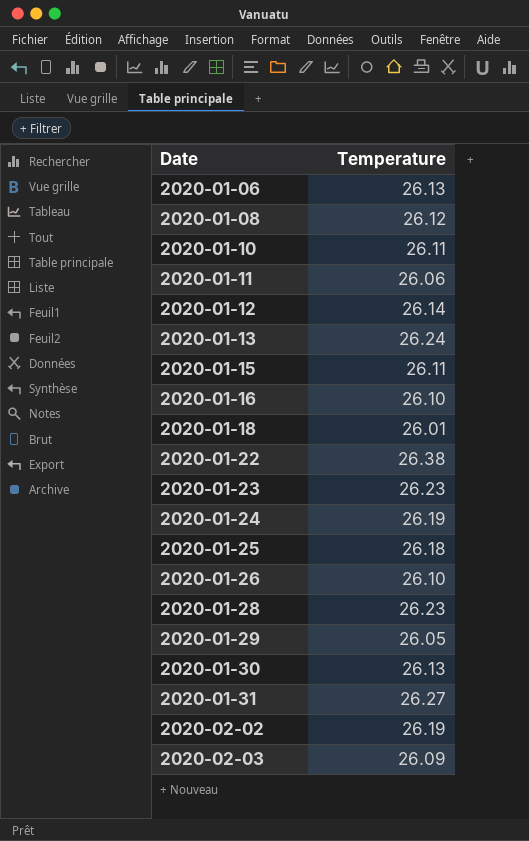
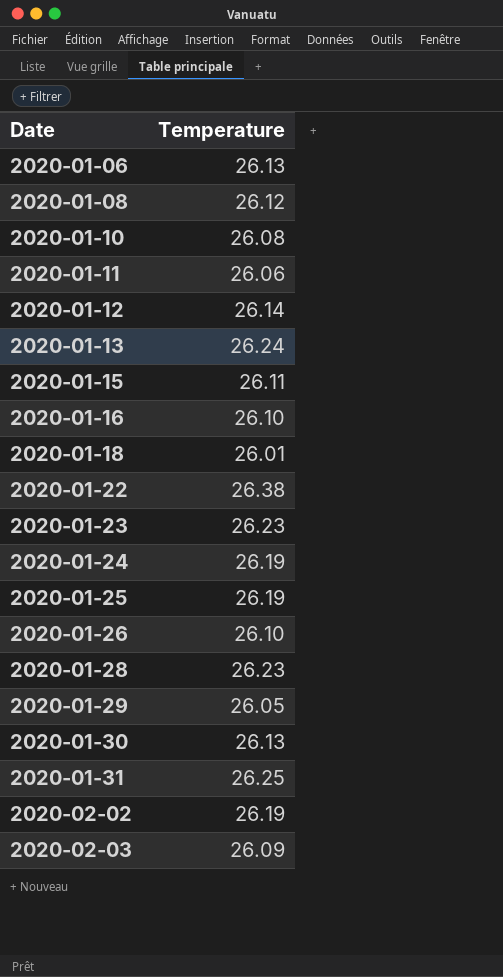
2020-01-10 | Temperature: 26.11 -> 26.08
2020-01-25 | Temperature: 26.18 -> 26.19
2020-01-31 | Temperature: 26.27 -> 26.25

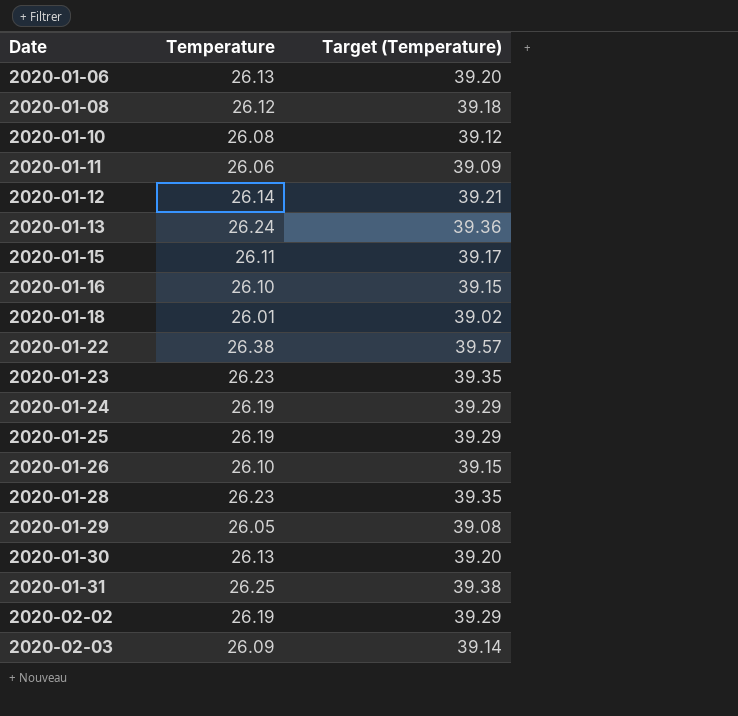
column Target (Temperature) | formula: none -> [Temperature] * 1.5

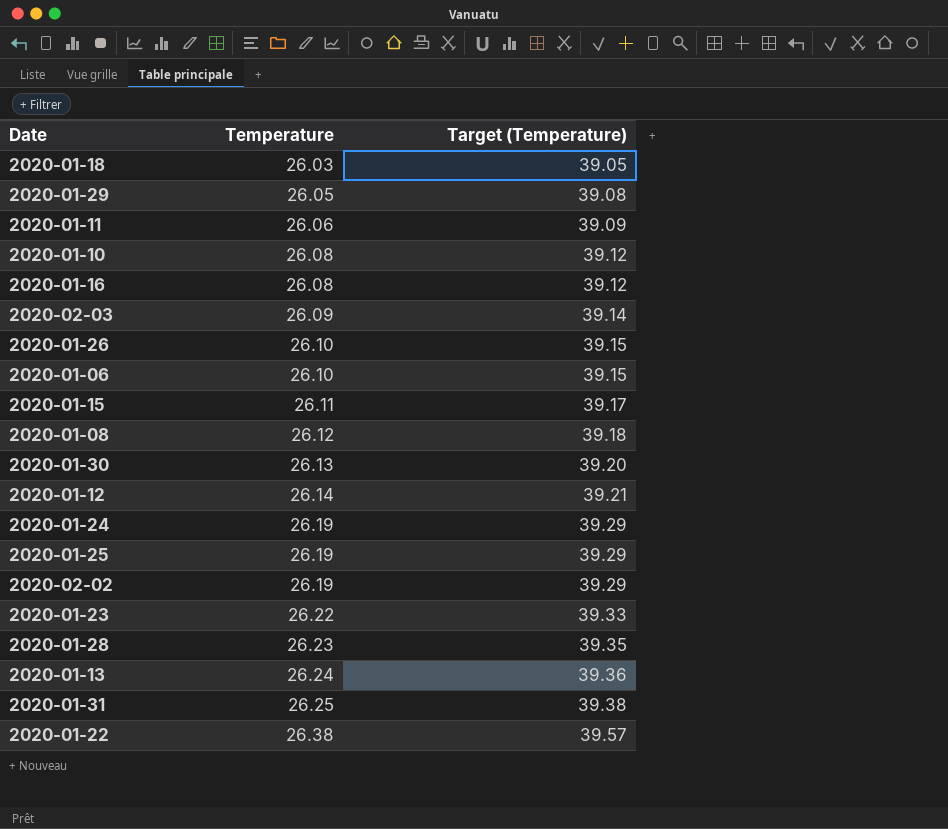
row order: Date ascending -> Temperature ascending
2020-01-18 | Temperature: 26.01 -> 26.03
2020-01-18 | Target (Temperature): 39.02 -> 39.05
2020-01-16 | Temperature: 26.10 -> 26.08
2020-01-16 | Target (Temperature): 39.15 -> 39.12
2020-01-06 | Temperature: 26.13 -> 26.10
2020-01-06 | Target (Temperature): 39.20 -> 39.15
2020-01-23 | Temperature: 26.23 -> 26.22
2020-01-23 | Target (Temperature): 39.35 -> 39.33

